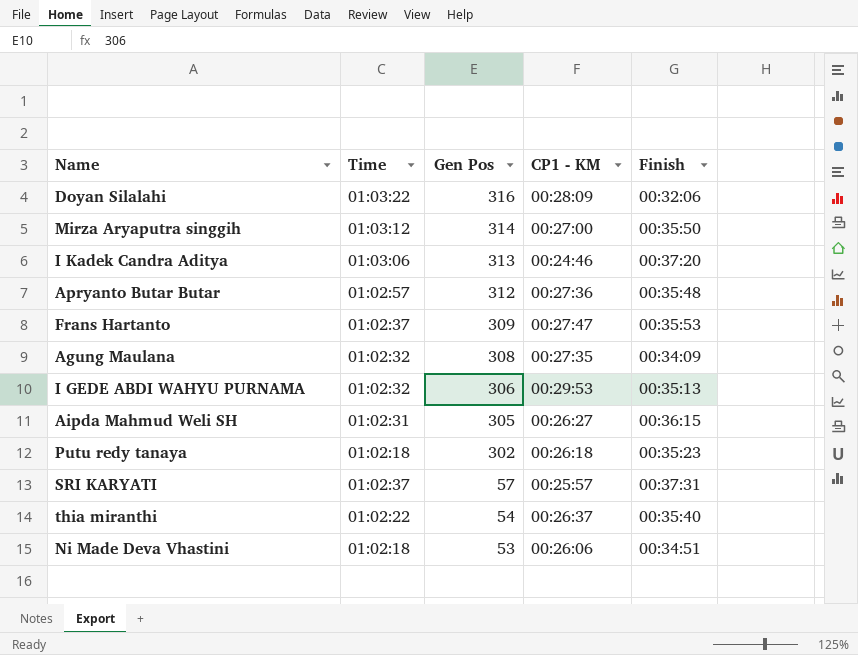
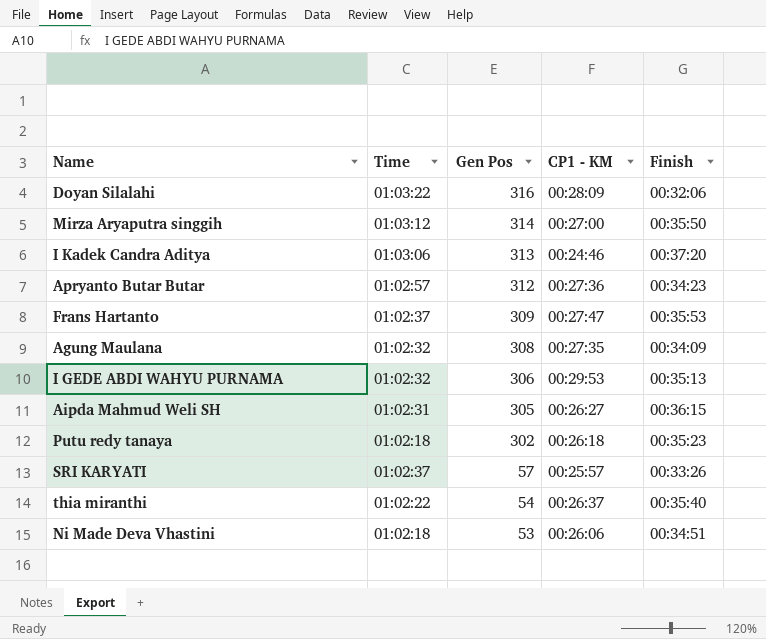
Apryanto Butar Butar | Finish: 00:35:48 -> 00:34:23
SRI KARYATI | Finish: 00:37:31 -> 00:33:26

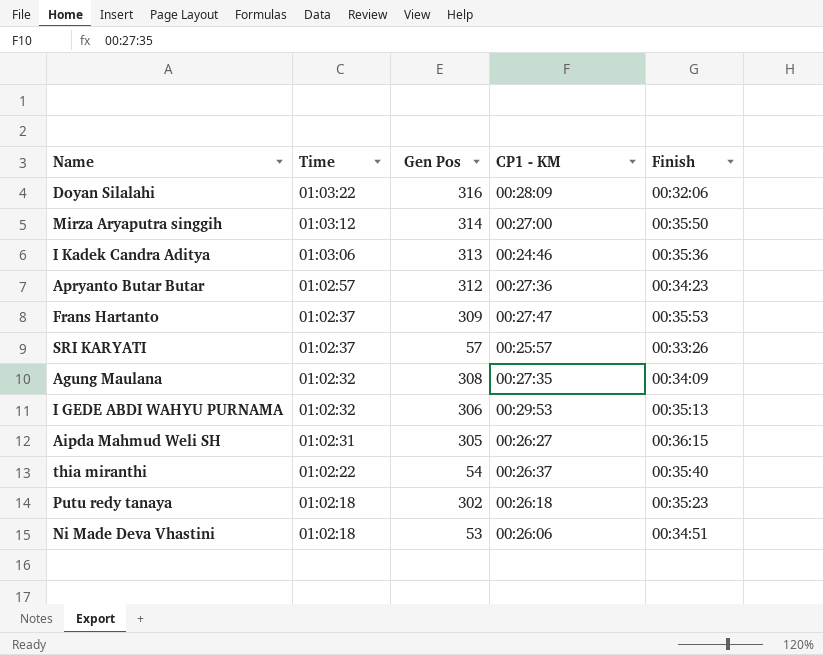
row order: Gen Pos descending -> Time descending
I Kadek Candra Aditya | Finish: 00:37:20 -> 00:35:36

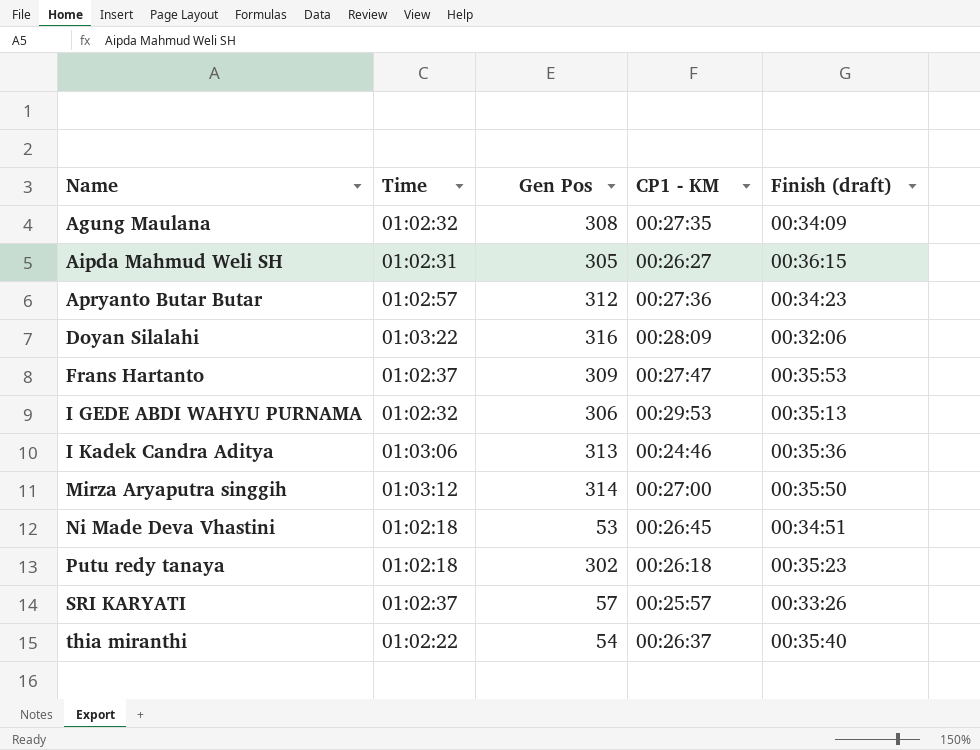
row order: Time descending -> Name ascending
column name: Finish -> Finish (draft)
Ni Made Deva Vhastini | CP1 - KM: 00:26:06 -> 00:26:45

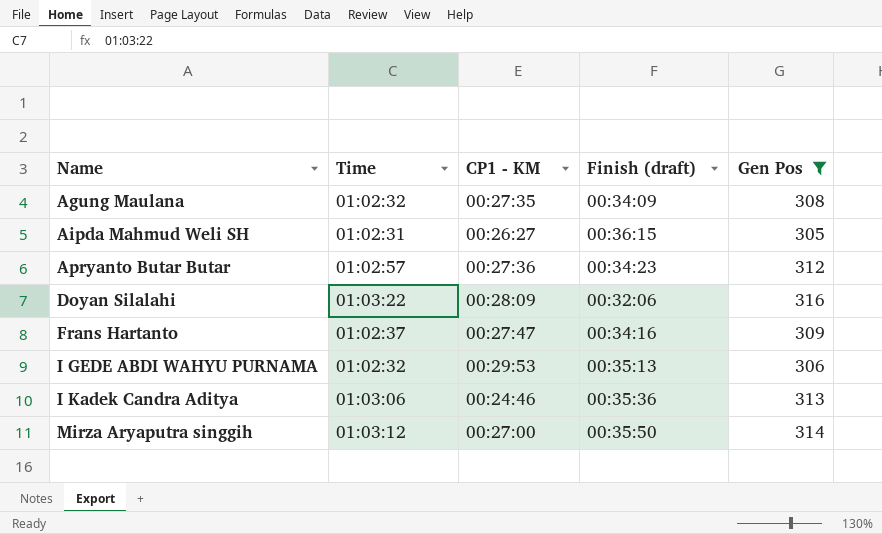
filter: none -> Gen Pos >= 305
column Gen Pos | position: 3 -> 5
Frans Hartanto | Finish (draft): 00:35:53 -> 00:34:16

